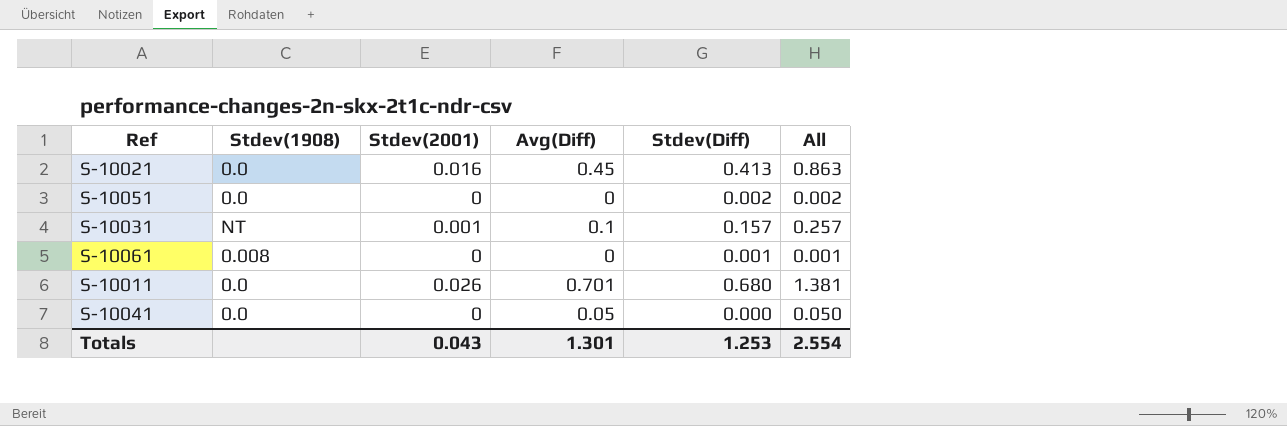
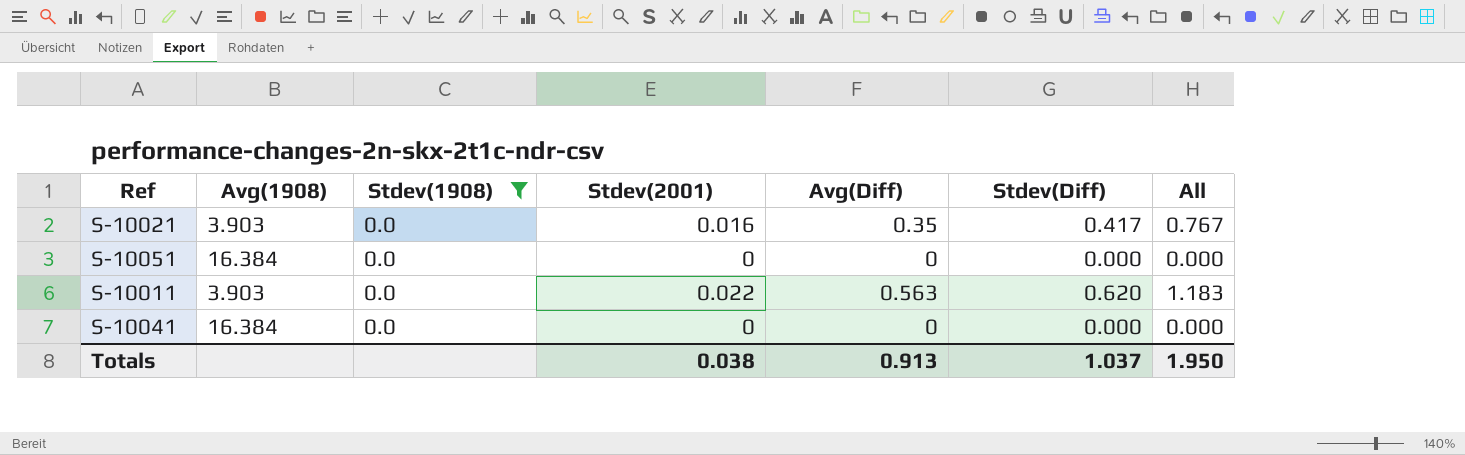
filter: none -> Stdev(1908) = 0.0
column Avg(1908) | position: none -> 2
S-10021 | Avg(Diff): 0.45 -> 0.35
S-10021 | Stdev(Diff): 0.413 -> 0.417
S-10021 | All: 0.863 -> 0.767
S-10051 | Stdev(Diff): 0.002 -> 0.000
S-10051 | All: 0.002 -> 0.000
S-10011 | Stdev(2001): 0.026 -> 0.022
S-10011 | Avg(Diff): 0.701 -> 0.563
S-10011 | Stdev(Diff): 0.680 -> 0.620
S-10011 | All: 1.381 -> 1.183
S-10041 | Avg(Diff): 0.05 -> 0
S-10041 | All: 0.050 -> 0.000
Totals | Stdev(2001): 0.043 -> 0.038
Totals | Avg(Diff): 1.301 -> 0.913
Totals | Stdev(Diff): 1.253 -> 1.037
Totals | All: 2.554 -> 1.950

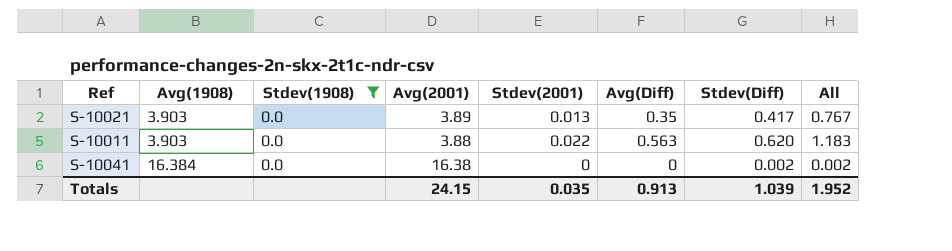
column Avg(2001) | position: none -> 4
row S-10051: 16.384 | 0.0 | 0 | 0 | 0.000 | 0.000 -> none
S-10021 | Stdev(2001): 0.016 -> 0.013
S-10041 | Stdev(Diff): 0.000 -> 0.002
S-10041 | All: 0.000 -> 0.002
Totals | Stdev(2001): 0.038 -> 0.035
Totals | Stdev(Diff): 1.037 -> 1.039
Totals | All: 1.950 -> 1.952

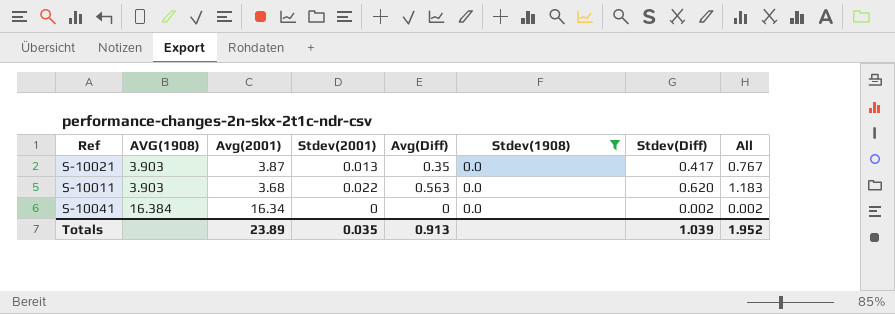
column name: Avg(1908) -> AVG(1908)
column Stdev(1908) | position: 3 -> 6
S-10021 | Avg(2001): 3.89 -> 3.87
S-10011 | Avg(2001): 3.88 -> 3.68
S-10041 | Avg(2001): 16.38 -> 16.34
Totals | Avg(2001): 24.15 -> 23.89

